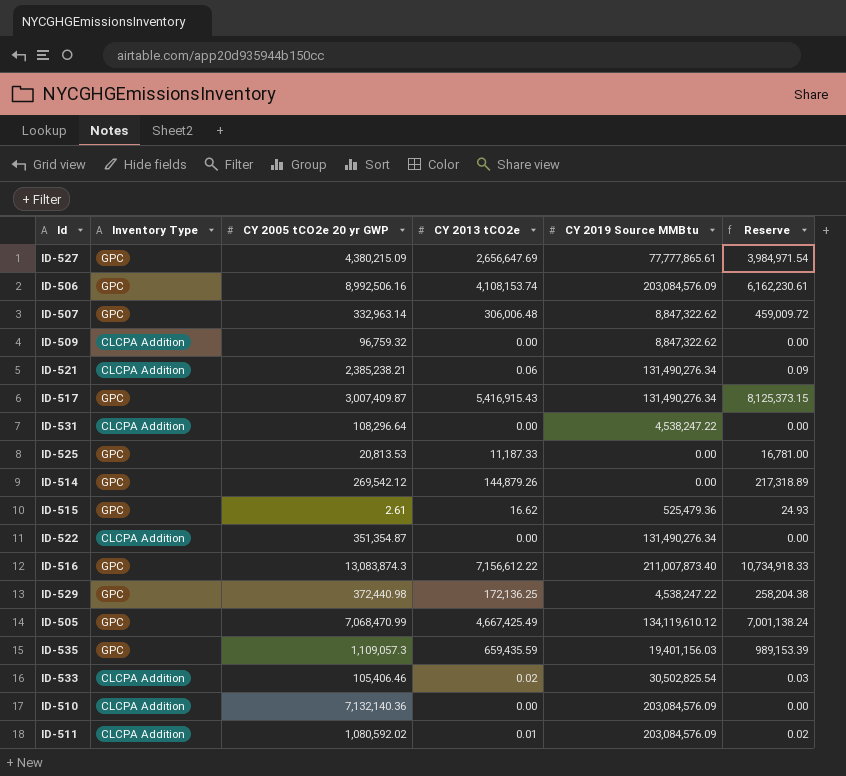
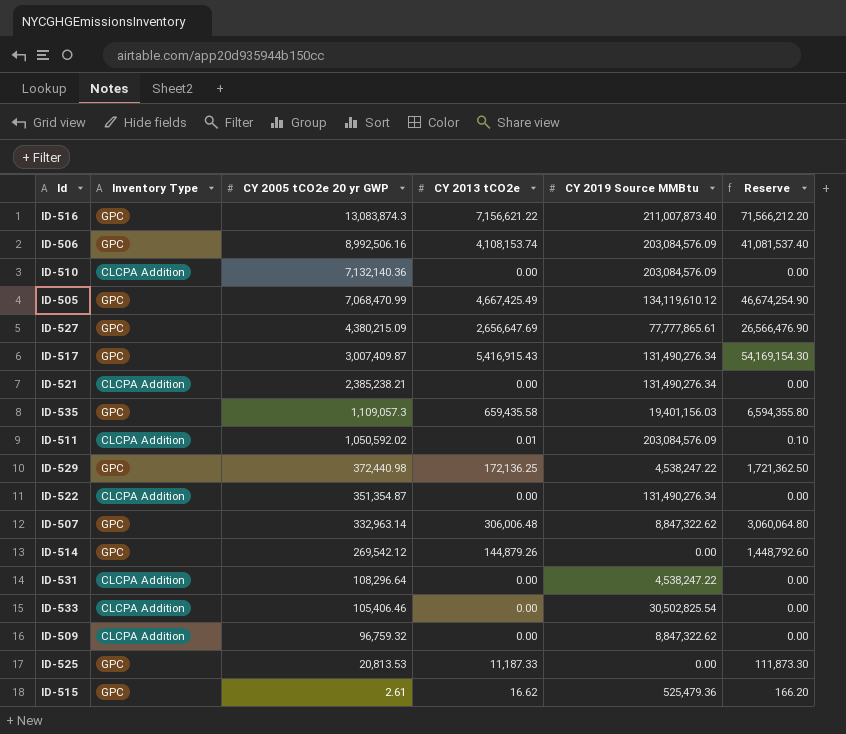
row order: none -> CY 2005 tCO2e 20 yr GWP descending
column Reserve | formula: [CY 2013 tCO2e] * 1.5 -> [CY 2013 tCO2e] * 10
ID-516 | CY 2013 tCO2e: 7,156,612.22 -> 7,156,621.22
ID-521 | CY 2013 tCO2e: 0.06 -> 0.00
ID-535 | CY 2013 tCO2e: 659,435.59 -> 659,435.58
ID-511 | CY 2005 tCO2e 20 yr GWP: 1,080,592.02 -> 1,050,592.02
ID-533 | CY 2013 tCO2e: 0.02 -> 0.00

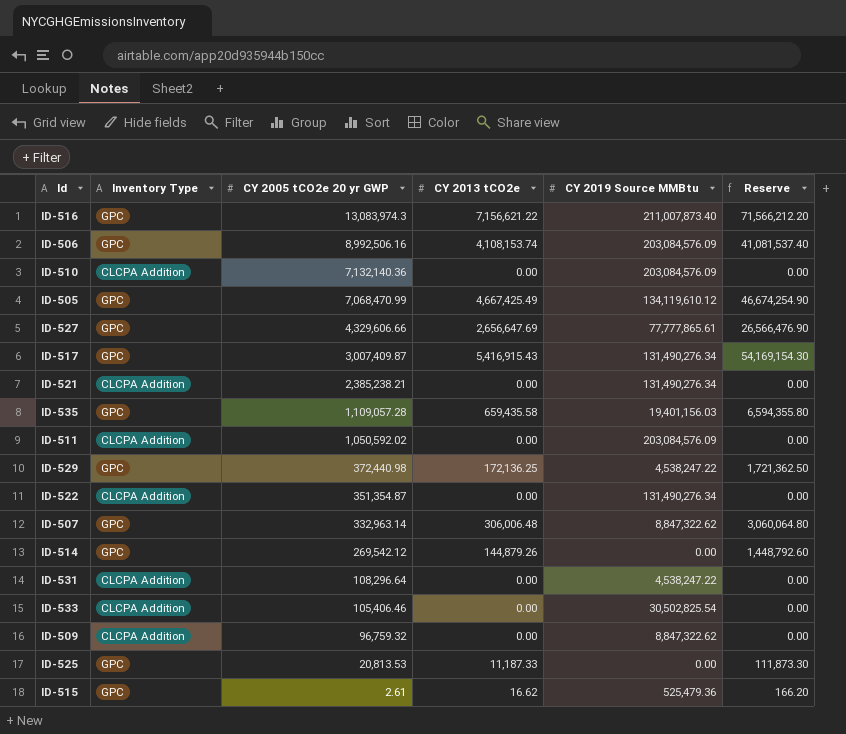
ID-516 | CY 2005 tCO2e 20 yr GWP: 13,083,874.3 -> 13,083,974.3
ID-527 | CY 2005 tCO2e 20 yr GWP: 4,380,215.09 -> 4,329,606.66
ID-535 | CY 2005 tCO2e 20 yr GWP: 1,109,057.3 -> 1,109,057.28
ID-511 | CY 2013 tCO2e: 0.01 -> 0.00
ID-511 | Reserve: 0.10 -> 0.00

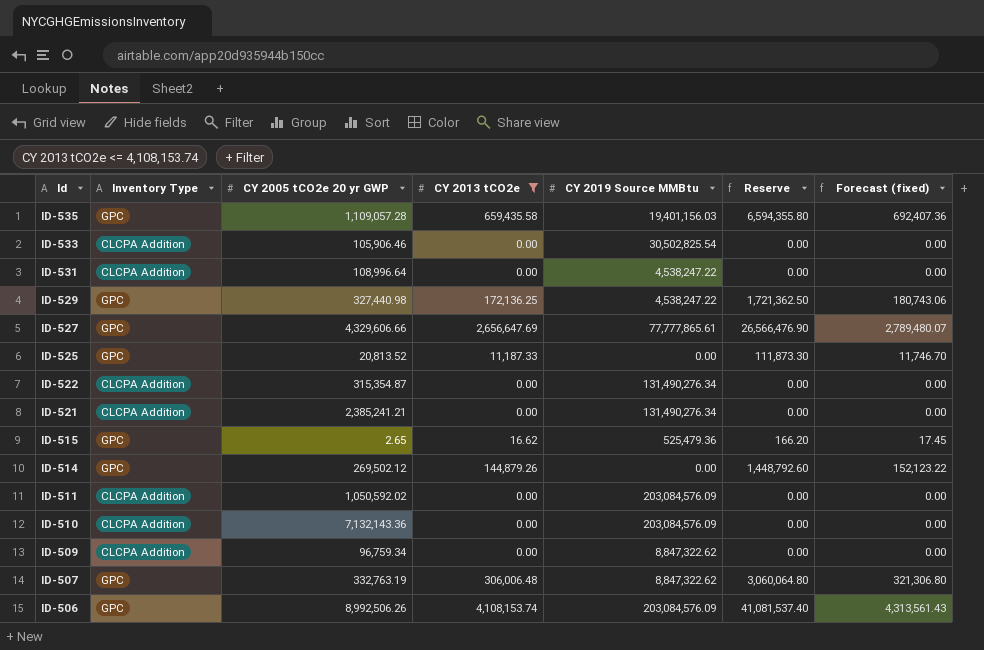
filter: none -> CY 2013 tCO2e <= 4,108,153.74
row order: CY 2005 tCO2e 20 yr GWP descending -> Id descending
column Forecast (fixed) | formula: none -> [CY 2013 tCO2e] * 1.05
ID-533 | CY 2005 tCO2e 20 yr GWP: 105,406.46 -> 105,906.46
ID-531 | CY 2005 tCO2e 20 yr GWP: 108,296.64 -> 108,996.64
ID-529 | CY 2005 tCO2e 20 yr GWP: 372,440.98 -> 327,440.98
ID-525 | CY 2005 tCO2e 20 yr GWP: 20,813.53 -> 20,813.52
ID-522 | CY 2005 tCO2e 20 yr GWP: 351,354.87 -> 315,354.87
ID-521 | CY 2005 tCO2e 20 yr GWP: 2,385,238.21 -> 2,385,241.21
ID-515 | CY 2005 tCO2e 20 yr GWP: 2.61 -> 2.65
ID-514 | CY 2005 tCO2e 20 yr GWP: 269,542.12 -> 269,502.12
ID-510 | CY 2005 tCO2e 20 yr GWP: 7,132,140.36 -> 7,132,143.36
ID-509 | CY 2005 tCO2e 20 yr GWP: 96,759.32 -> 96,759.34
ID-507 | CY 2005 tCO2e 20 yr GWP: 332,963.14 -> 332,763.19
ID-506 | CY 2005 tCO2e 20 yr GWP: 8,992,506.16 -> 8,992,506.26

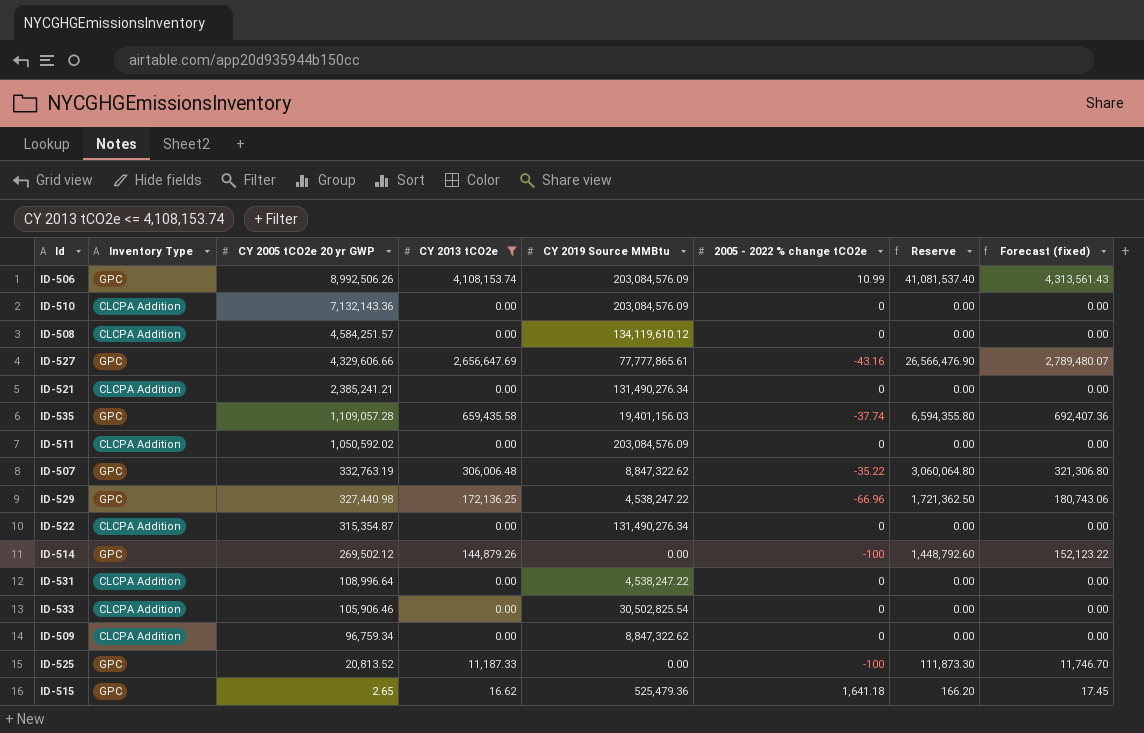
row order: Id descending -> CY 2005 tCO2e 20 yr GWP descending
column 2005 - 2022 % change tCO2e | position: none -> 6
row ID-508: none -> CLCPA Addition | 4,584,251.57 | 0.00 | 134,119,610.12 | 0 | 0.00 | 0.00

